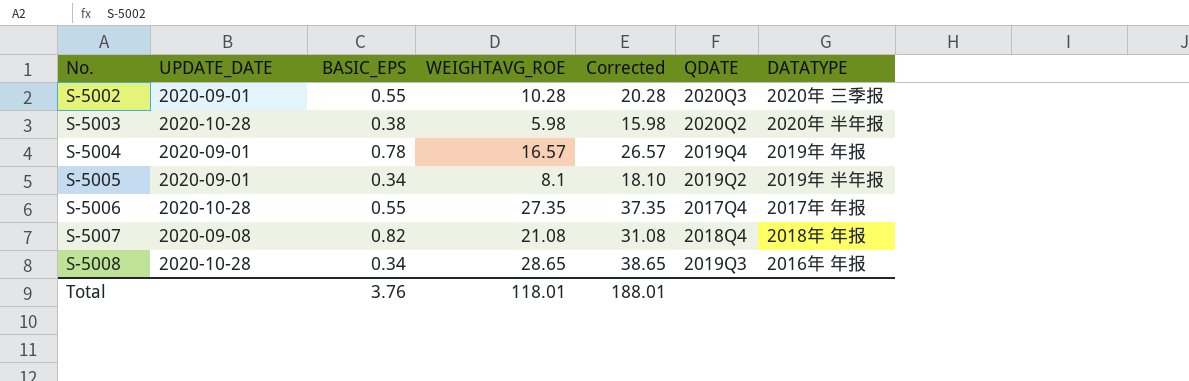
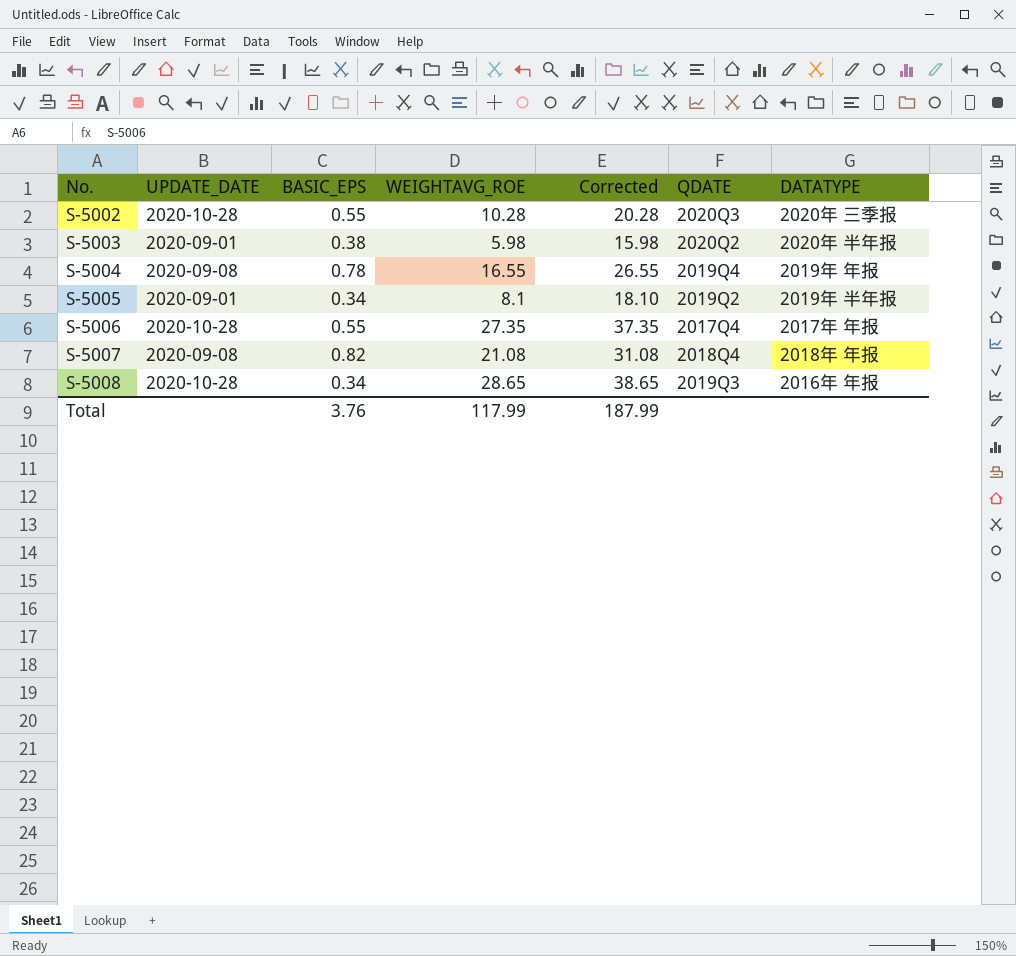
S-5002 | UPDATE_DATE: 2020-09-01 -> 2020-10-28
S-5003 | UPDATE_DATE: 2020-10-28 -> 2020-09-01
S-5004 | UPDATE_DATE: 2020-09-01 -> 2020-09-08
S-5004 | WEIGHTAVG_ROE: 16.57 -> 16.55
S-5004 | Corrected: 26.57 -> 26.55
Total | WEIGHTAVG_ROE: 118.01 -> 117.99
Total | Corrected: 188.01 -> 187.99

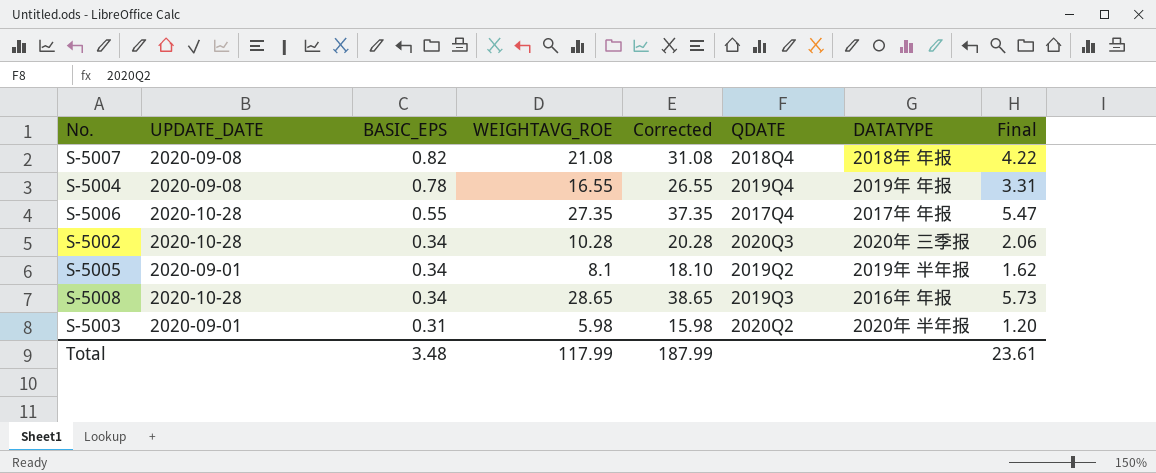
row order: No. ascending -> BASIC_EPS descending
column Final | formula: none -> [WEIGHTAVG_ROE] * 0.2
S-5002 | BASIC_EPS: 0.55 -> 0.34
S-5003 | BASIC_EPS: 0.38 -> 0.31
Total | BASIC_EPS: 3.76 -> 3.48

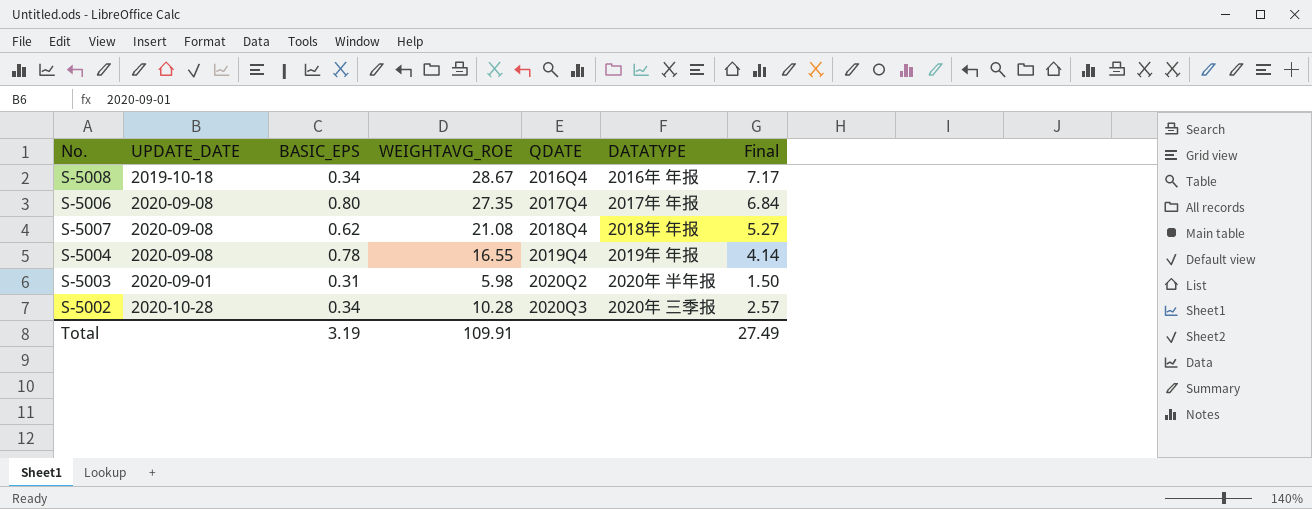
row order: BASIC_EPS descending -> QDATE ascending
column Corrected | formula: [WEIGHTAVG_ROE] + 10 -> none
column Final | formula: [WEIGHTAVG_ROE] * 0.2 -> [WEIGHTAVG_ROE] * 0.25
row S-5005: 2020-09-01 | 0.34 | 8.1 | 18.10 | 2019Q2 | 2019年 半年报 | 1.62 -> none
S-5008 | UPDATE_DATE: 2020-10-28 -> 2019-10-18
S-5008 | WEIGHTAVG_ROE: 28.65 -> 28.67
S-5008 | QDATE: 2019Q3 -> 2016Q4
S-5006 | UPDATE_DATE: 2020-10-28 -> 2020-09-08
S-5006 | BASIC_EPS: 0.55 -> 0.80
S-5007 | BASIC_EPS: 0.82 -> 0.62
Total | BASIC_EPS: 3.48 -> 3.19
Total | WEIGHTAVG_ROE: 117.99 -> 109.91
Total | Final: 23.61 -> 27.49

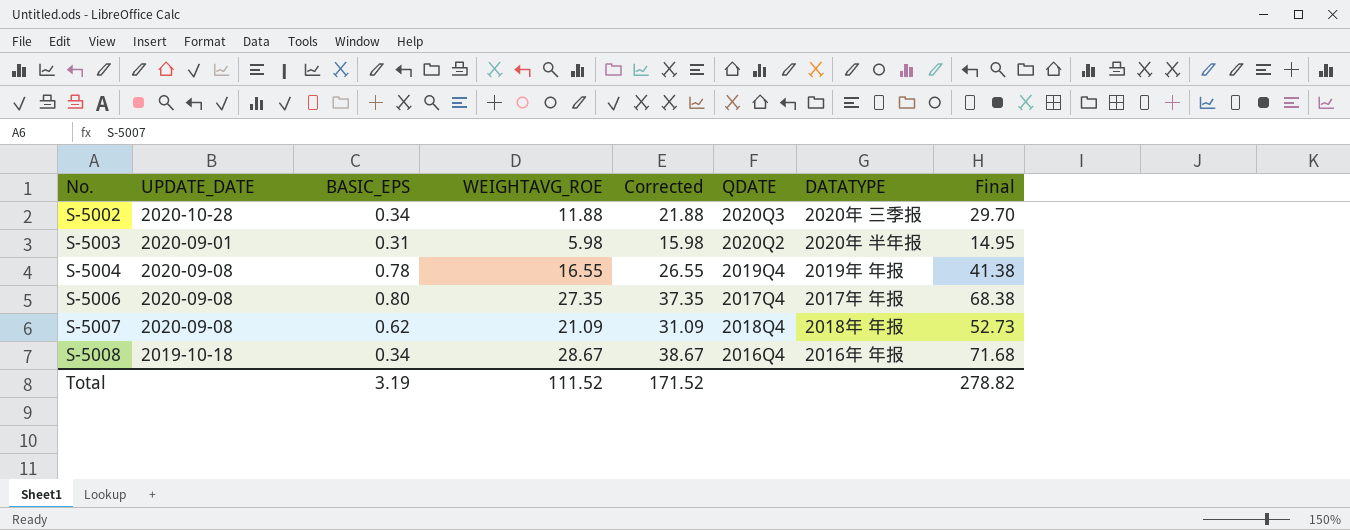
row order: QDATE ascending -> No. ascending
column Corrected | formula: none -> [WEIGHTAVG_ROE] + 10
column Final | formula: [WEIGHTAVG_ROE] * 0.25 -> [WEIGHTAVG_ROE] * 2.5
S-5002 | WEIGHTAVG_ROE: 10.28 -> 11.88
S-5007 | WEIGHTAVG_ROE: 21.08 -> 21.09
Total | WEIGHTAVG_ROE: 109.91 -> 111.52
Total | Final: 27.49 -> 278.82

